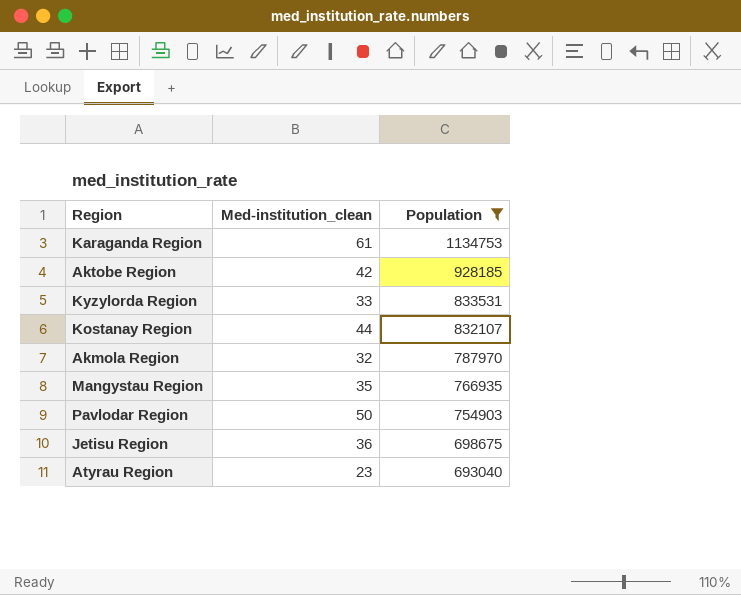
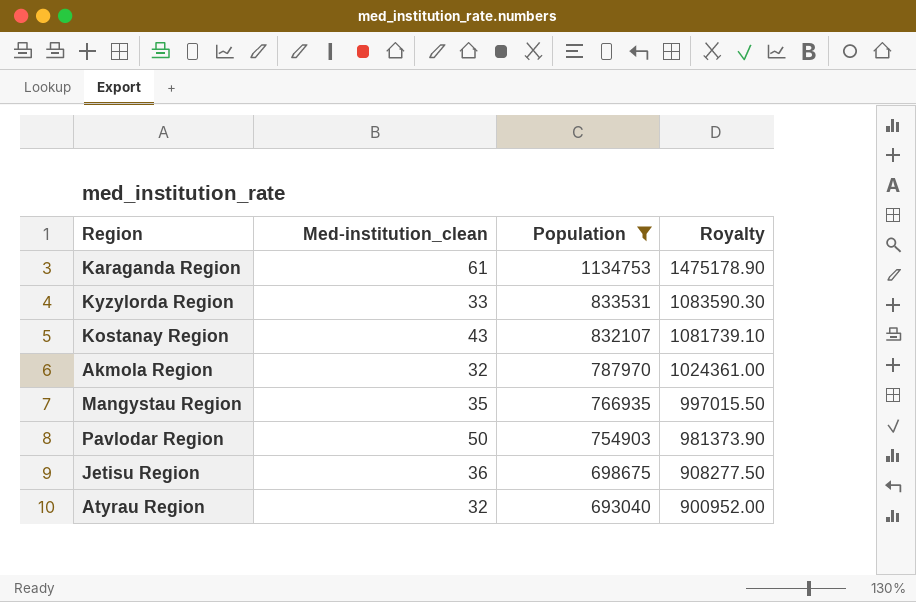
column Royalty | formula: none -> [Population] * 1.3
row Aktobe Region: 42 | 928185 -> none
Kostanay Region | Med-institution_clean: 44 -> 43
Atyrau Region | Med-institution_clean: 23 -> 32

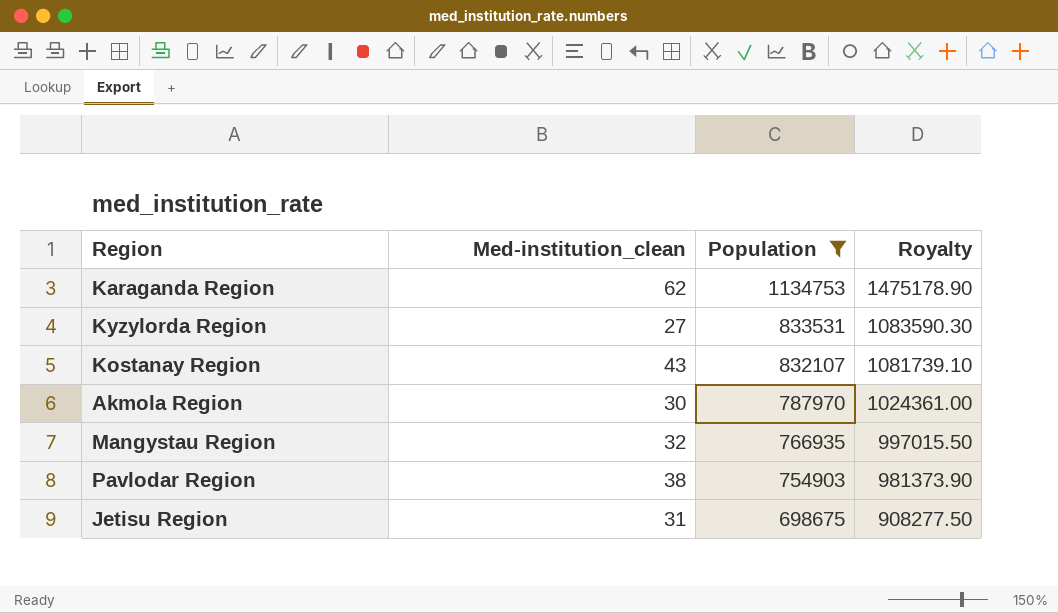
row Atyrau Region: 32 | 693040 | 900952.00 -> none
Karaganda Region | Med-institution_clean: 61 -> 62
Kyzylorda Region | Med-institution_clean: 33 -> 27
Akmola Region | Med-institution_clean: 32 -> 30
Mangystau Region | Med-institution_clean: 35 -> 32
Pavlodar Region | Med-institution_clean: 50 -> 38
Jetisu Region | Med-institution_clean: 36 -> 31

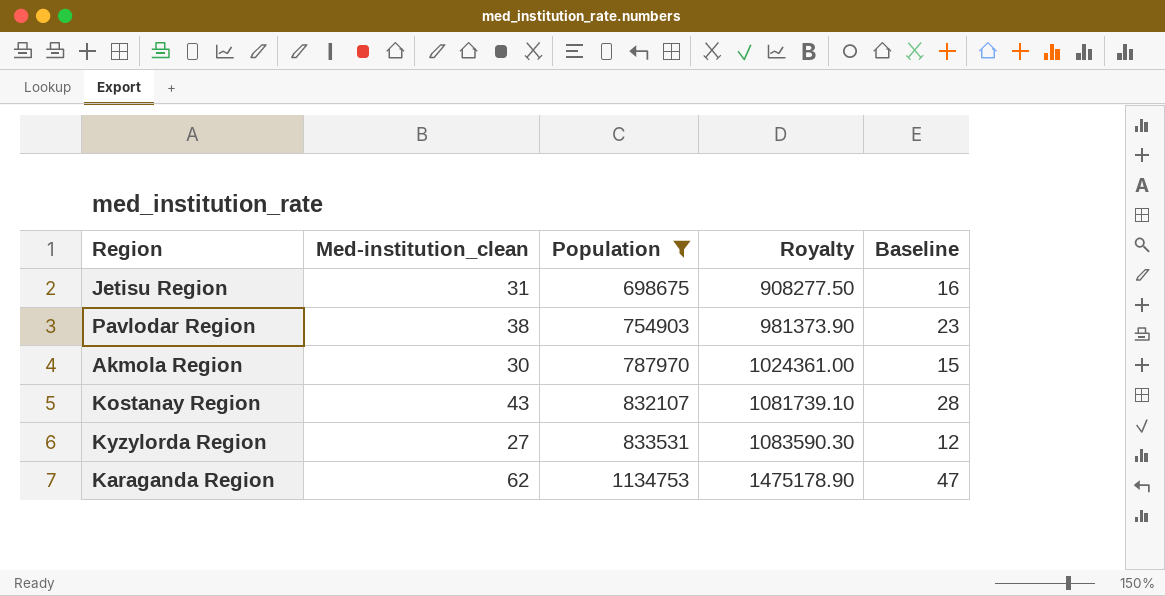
row order: Population descending -> Population ascending
column Baseline | formula: none -> [Med-institution_clean] - 15
row Mangystau Region: 32 | 766935 | 997015.50 -> none

